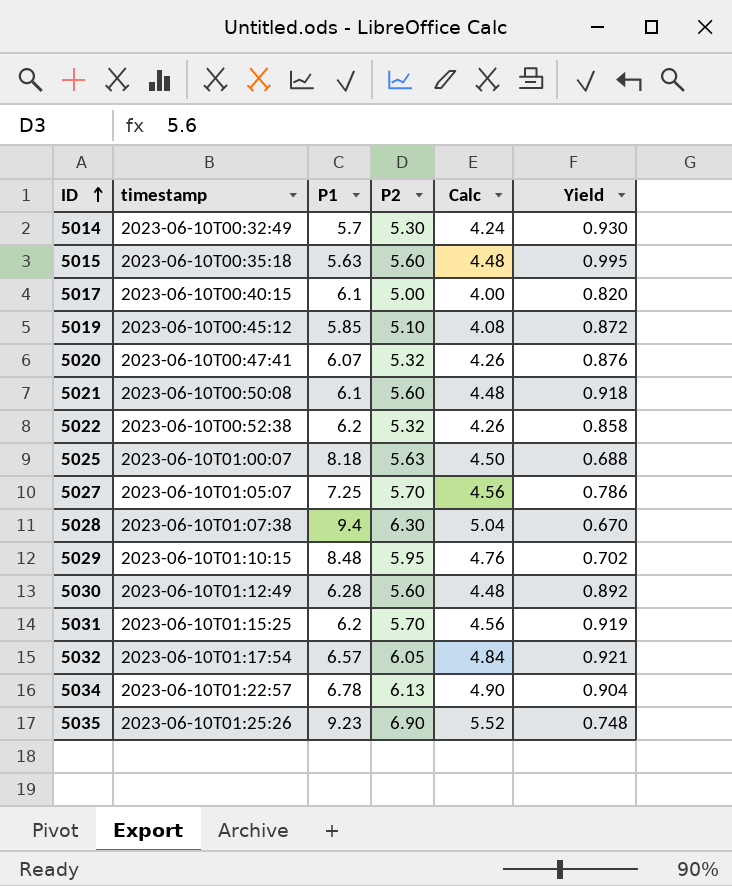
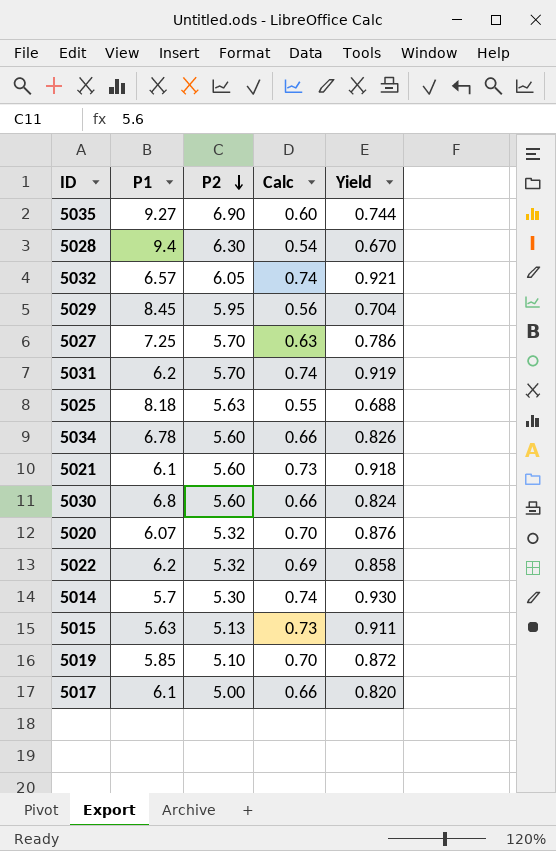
row order: ID ascending -> P2 descending
column timestamp | position: 2 -> none
column Calc | formula: [P2] * 0.8 -> [Yield] * 0.8
5035 | P1: 9.23 -> 9.27
5035 | Yield: 0.748 -> 0.744
5029 | P1: 8.48 -> 8.45
5029 | Yield: 0.702 -> 0.704
5034 | P2: 6.13 -> 5.60
5034 | Yield: 0.904 -> 0.826
5030 | P1: 6.28 -> 6.8
5030 | Yield: 0.892 -> 0.824
5015 | P2: 5.60 -> 5.13
5015 | Yield: 0.995 -> 0.911

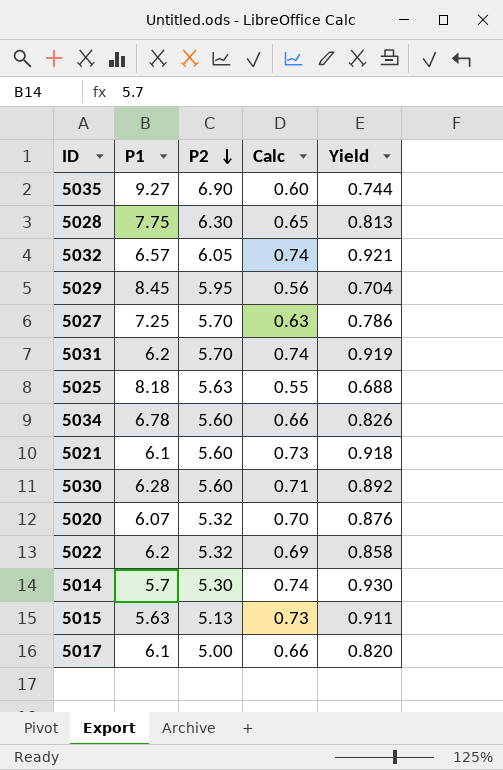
row 5019: 5.85 | 5.10 | 0.70 | 0.872 -> none
5028 | P1: 9.4 -> 7.75
5028 | Calc: 0.54 -> 0.65
5028 | Yield: 0.670 -> 0.813
5030 | P1: 6.8 -> 6.28
5030 | Calc: 0.66 -> 0.71
5030 | Yield: 0.824 -> 0.892

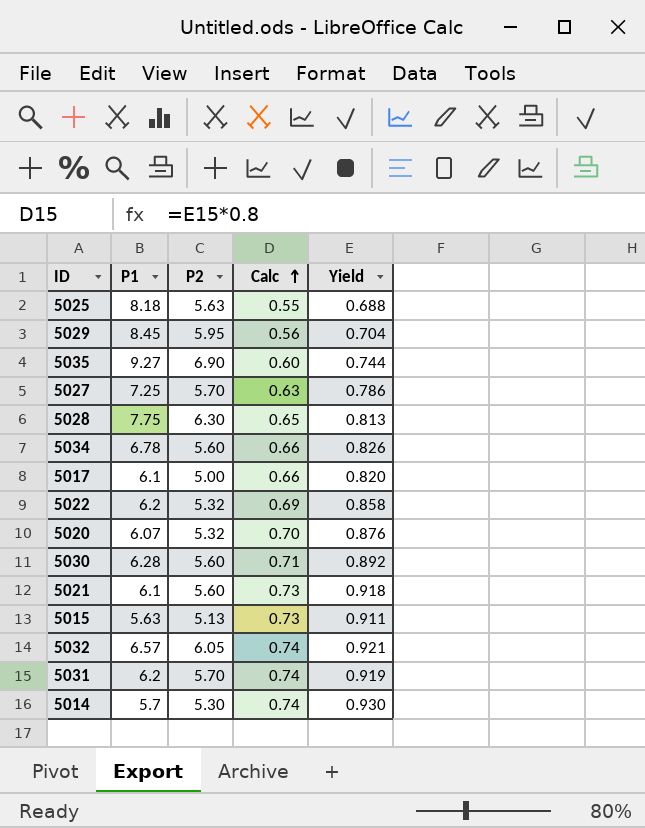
row order: P2 descending -> Calc ascending

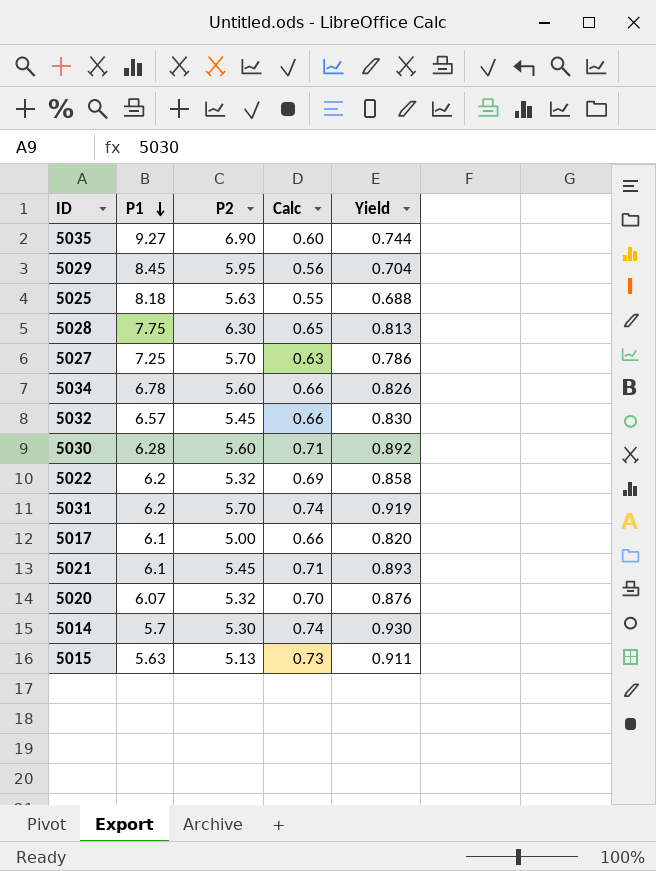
row order: Calc ascending -> P1 descending
5032 | P2: 6.05 -> 5.45
5032 | Calc: 0.74 -> 0.66
5032 | Yield: 0.921 -> 0.830
5021 | P2: 5.60 -> 5.45
5021 | Calc: 0.73 -> 0.71
5021 | Yield: 0.918 -> 0.893

